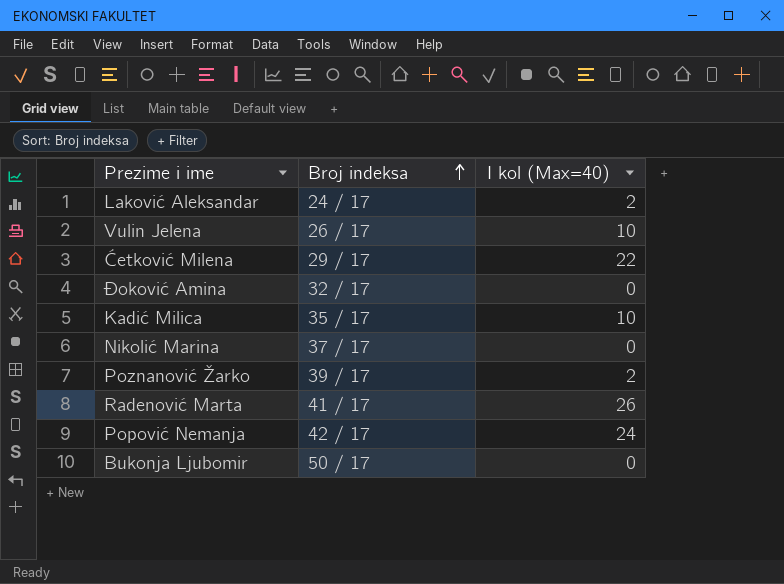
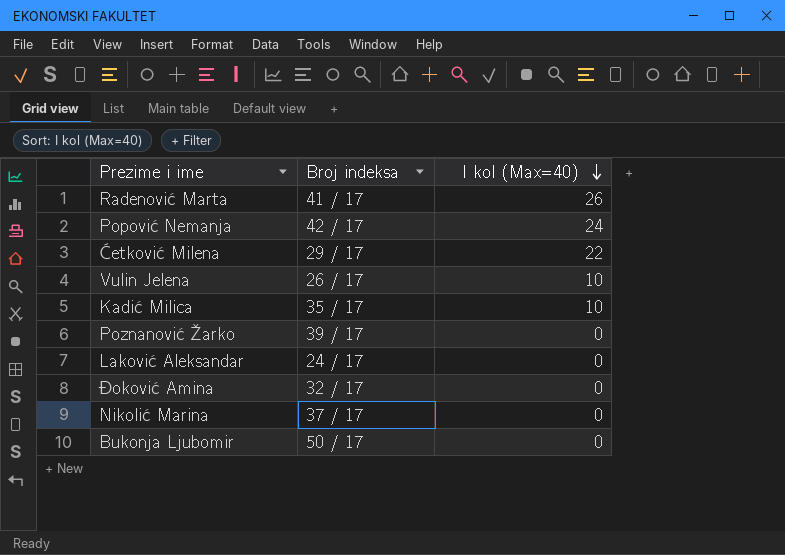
row order: Broj indeksa ascending -> I kol (Max=40) descending
Poznanović Žarko | I kol (Max=40): 2 -> 0
Laković Aleksandar | I kol (Max=40): 2 -> 0

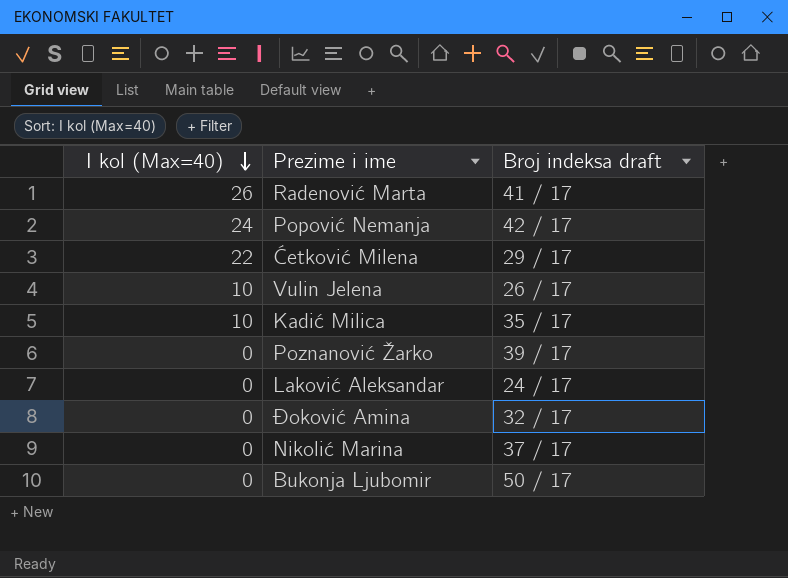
column I kol (Max=40) | position: 3 -> 1
column name: Broj indeksa -> Broj indeksa draft

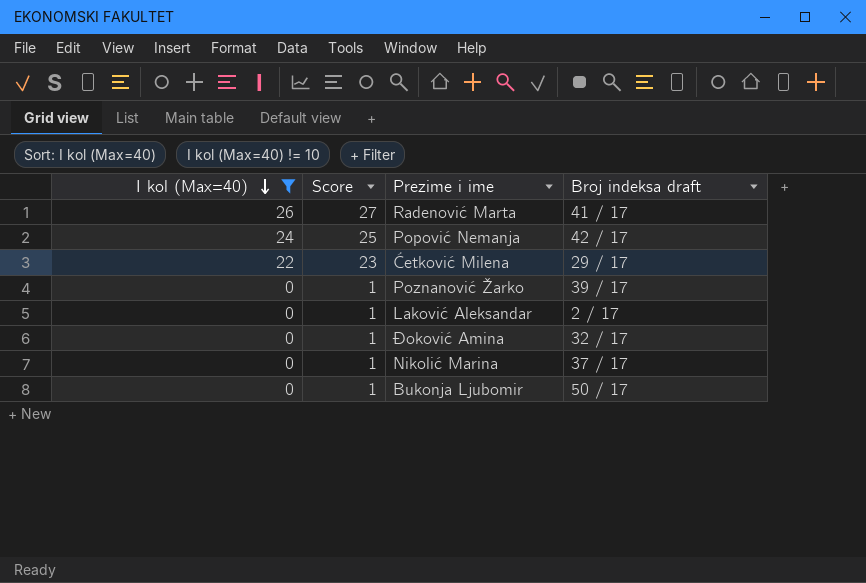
filter: none -> I kol (Max=40) != 10
column Score | formula: none -> [I kol (Max=40)] + 1
Laković Aleksandar | Broj indeksa draft: 24 / 17 -> 2 / 17

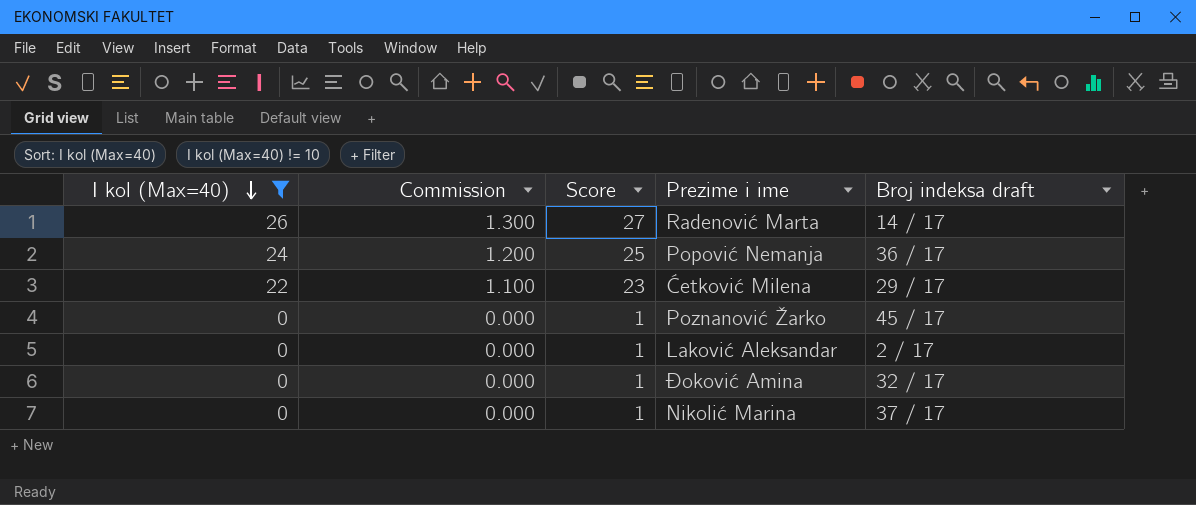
column Commission | formula: none -> [I kol (Max=40)] * 0.05
row Bukonja Ljubomir: 0 | 1 | 50 / 17 -> none
Radenović Marta | Broj indeksa draft: 41 / 17 -> 14 / 17
Popović Nemanja | Broj indeksa draft: 42 / 17 -> 36 / 17
Poznanović Žarko | Broj indeksa draft: 39 / 17 -> 45 / 17

